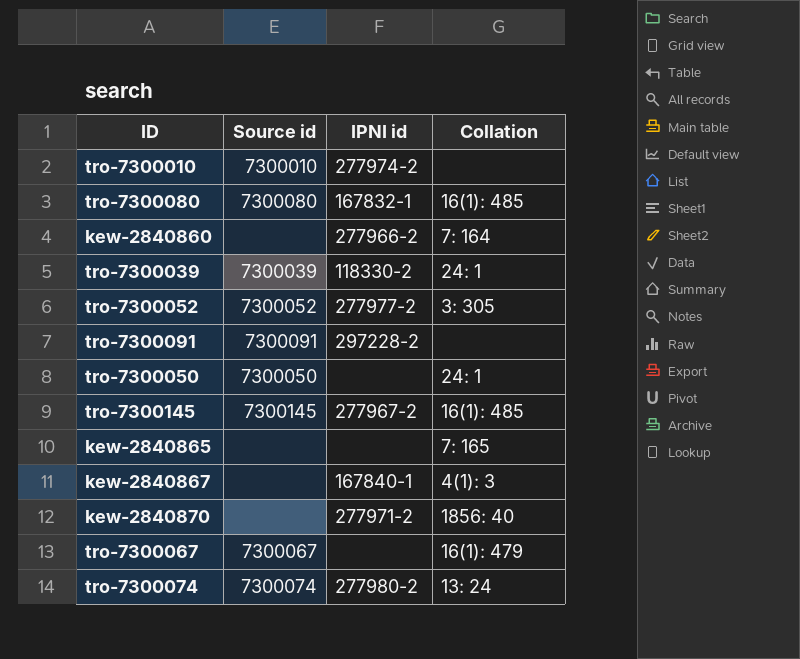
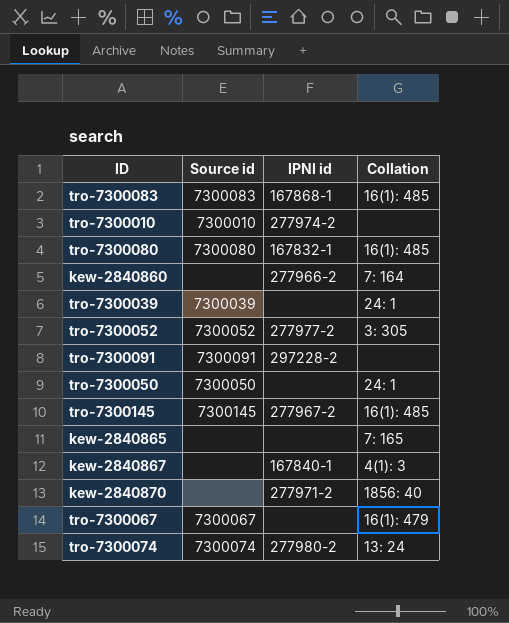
row tro-7300083: none -> 7300083 | 167868-1 | 16(1): 485
tro-7300039 | IPNI id: 118330-2 -> none

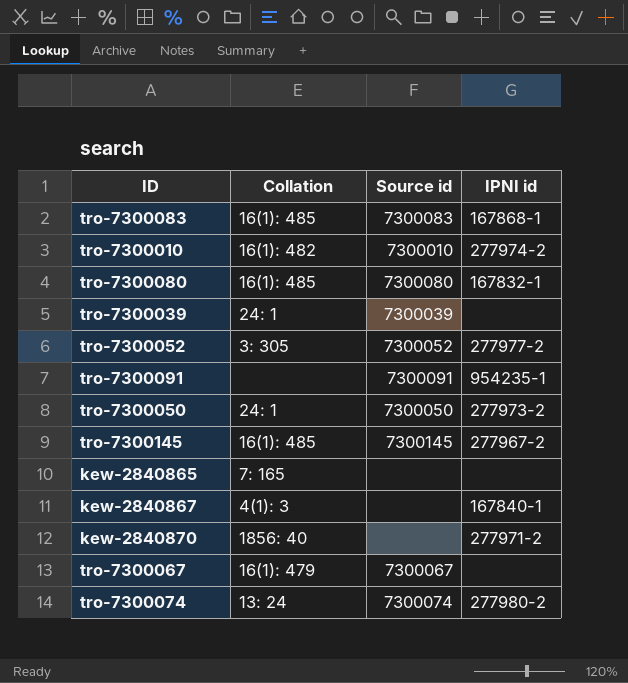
column Collation | position: 4 -> 2
row kew-2840860: none | 277966-2 | 7: 164 -> none
tro-7300010 | Collation: none -> 16(1): 482
tro-7300091 | IPNI id: 297228-2 -> 954235-1
tro-7300050 | IPNI id: none -> 277973-2

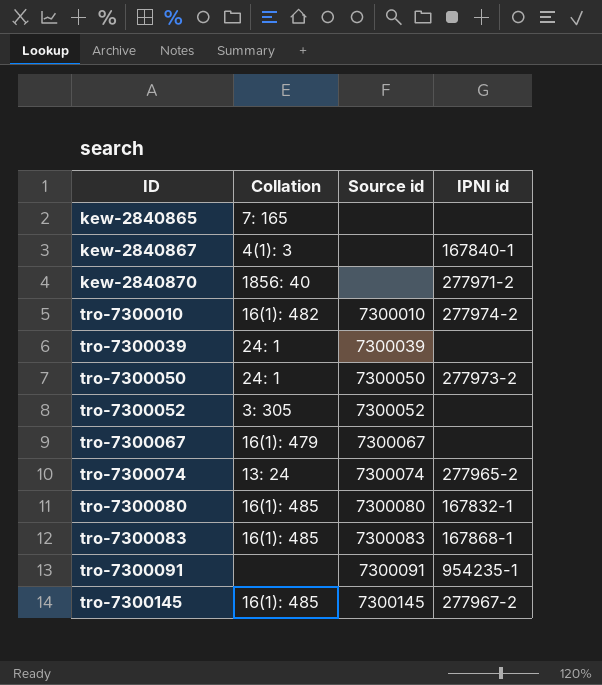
row order: none -> ID ascending
tro-7300052 | IPNI id: 277977-2 -> none
tro-7300074 | IPNI id: 277980-2 -> 277965-2

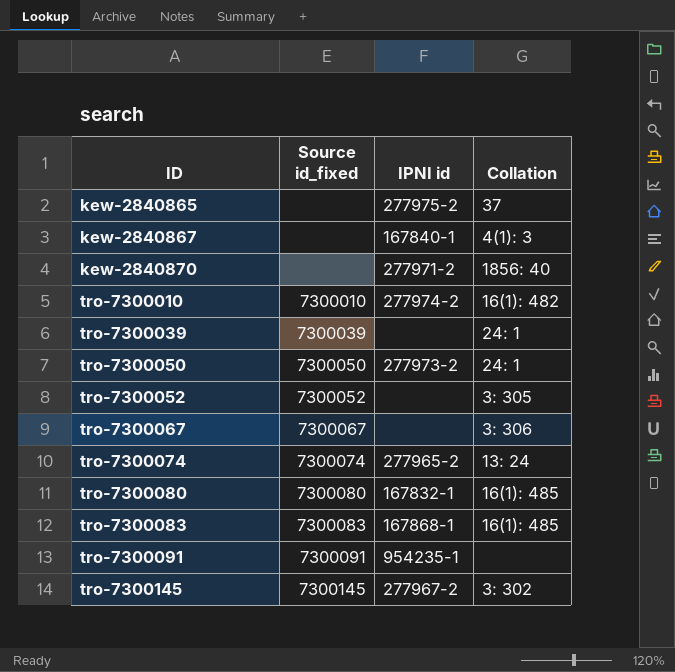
column name: Source id -> Source id_fixed
column Collation | position: 2 -> 4
kew-2840865 | IPNI id: none -> 277975-2
kew-2840865 | Collation: 7: 165 -> 37
tro-7300067 | Collation: 16(1): 479 -> 3: 306
tro-7300145 | Collation: 16(1): 485 -> 3: 302

